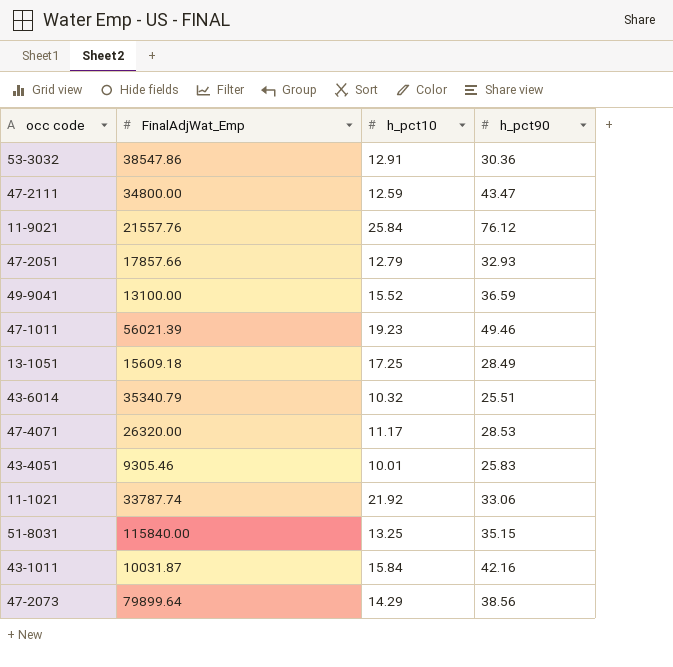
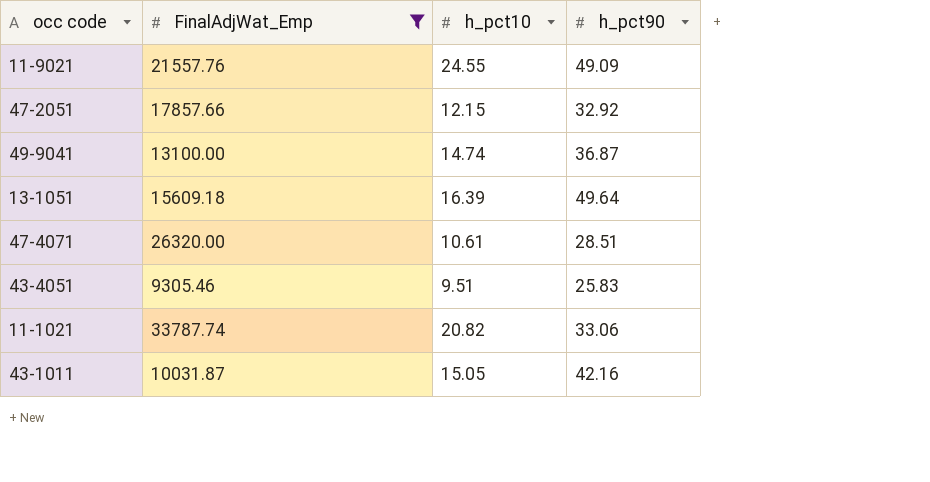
filter: none -> FinalAdjWat_Emp <= 33787.74
11-9021 | h_pct10: 25.84 -> 24.55
11-9021 | h_pct90: 76.12 -> 49.09
47-2051 | h_pct10: 12.79 -> 12.15
47-2051 | h_pct90: 32.93 -> 32.92
49-9041 | h_pct10: 15.52 -> 14.74
49-9041 | h_pct90: 36.59 -> 36.87
13-1051 | h_pct10: 17.25 -> 16.39
13-1051 | h_pct90: 28.49 -> 49.64
47-4071 | h_pct10: 11.17 -> 10.61
47-4071 | h_pct90: 28.53 -> 28.51
43-4051 | h_pct10: 10.01 -> 9.51
11-1021 | h_pct10: 21.92 -> 20.82
43-1011 | h_pct10: 15.84 -> 15.05

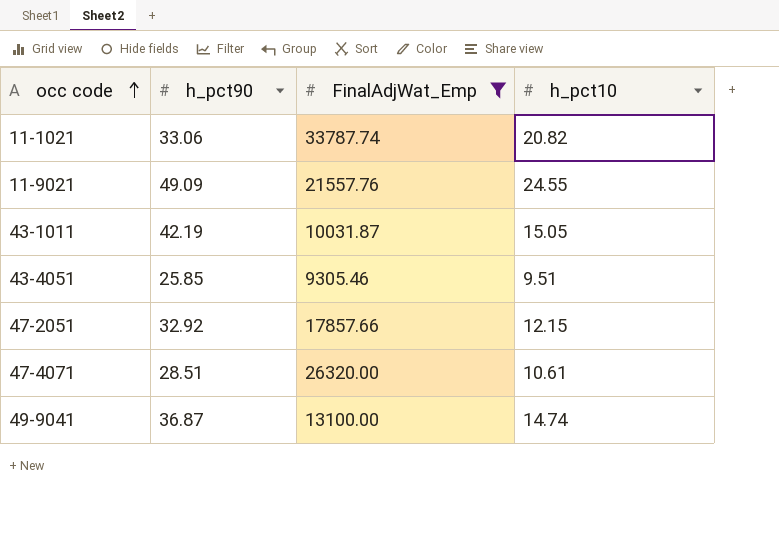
row order: none -> occ code ascending
column h_pct90 | position: 4 -> 2
row 13-1051: 15609.18 | 16.39 | 49.64 -> none
43-1011 | h_pct90: 42.16 -> 42.19
43-4051 | h_pct90: 25.83 -> 25.85

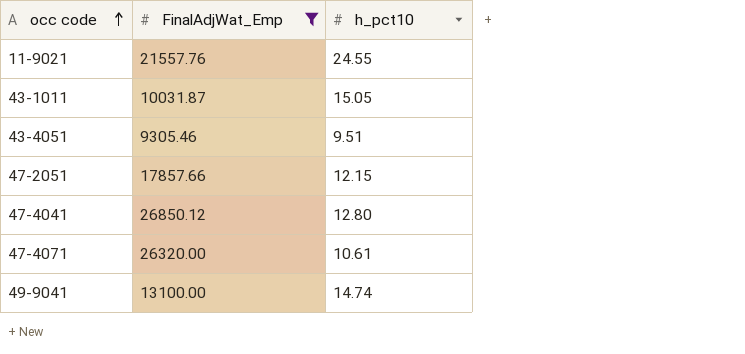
column h_pct90 | position: 2 -> none
row 11-1021: 33.06 | 33787.74 | 20.82 -> none
row 47-4041: none -> 26850.12 | 12.80

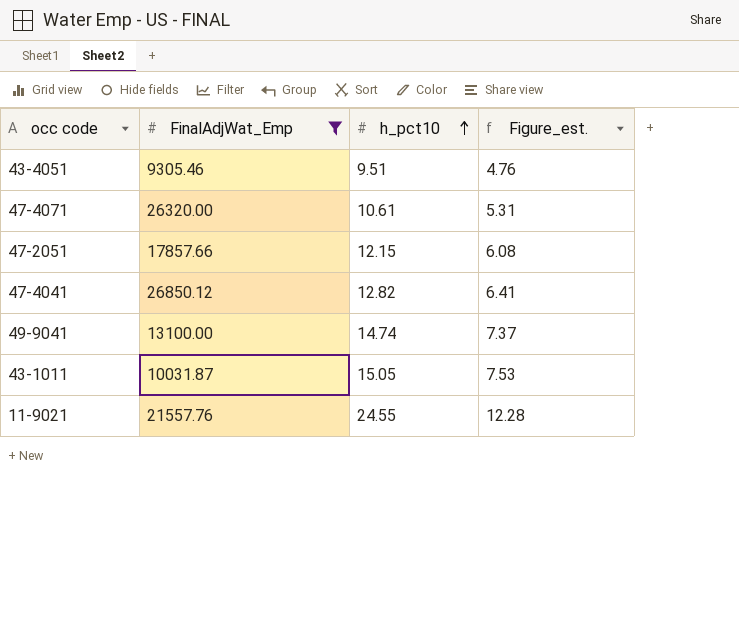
row order: occ code ascending -> h_pct10 ascending
column Figure_est. | formula: none -> [h_pct10] * 0.5
47-4041 | h_pct10: 12.80 -> 12.82

